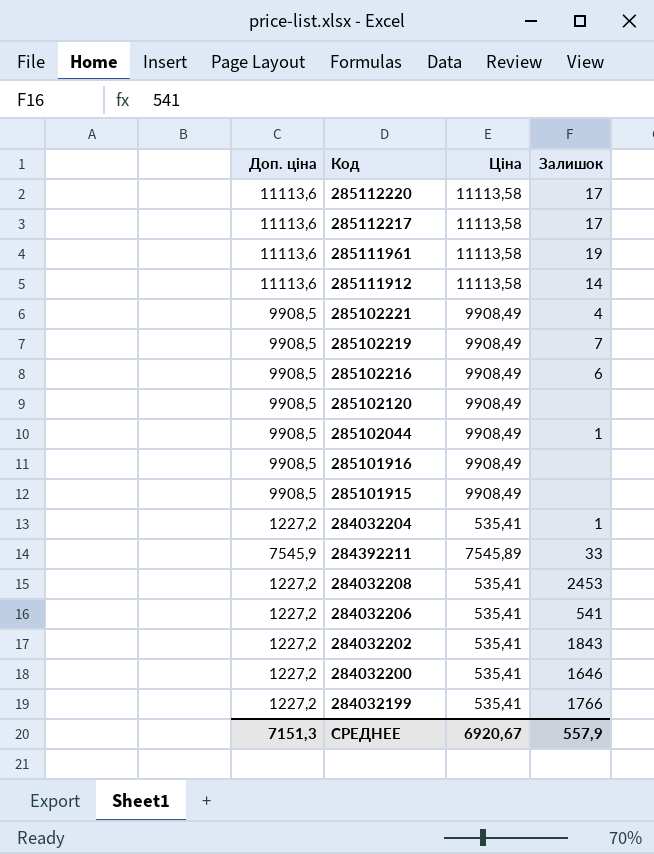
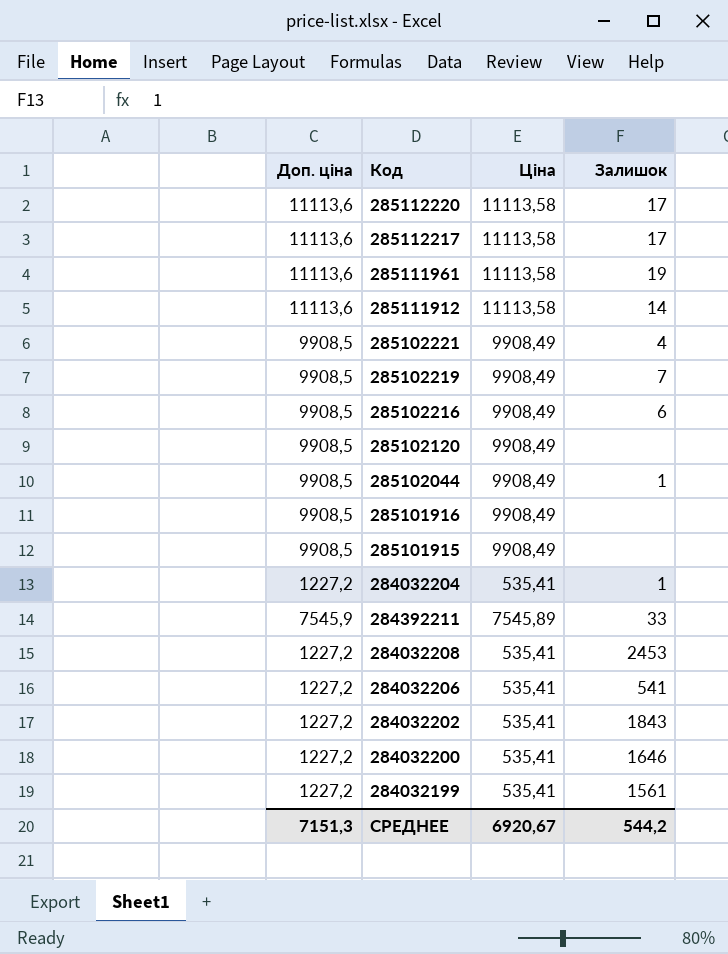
284032199 | Залишок: 1766 -> 1561
СРЕДНЕЕ | Залишок: 557,9 -> 544,2

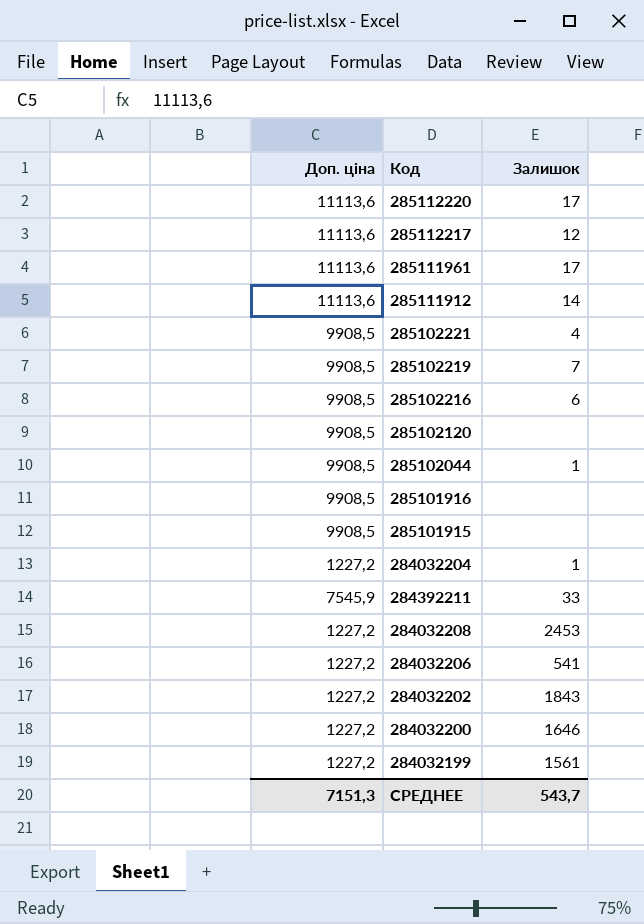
column Ціна | position: 3 -> none
285112217 | Залишок: 17 -> 12
285111961 | Залишок: 19 -> 17
СРЕДНЕЕ | Залишок: 544,2 -> 543,7

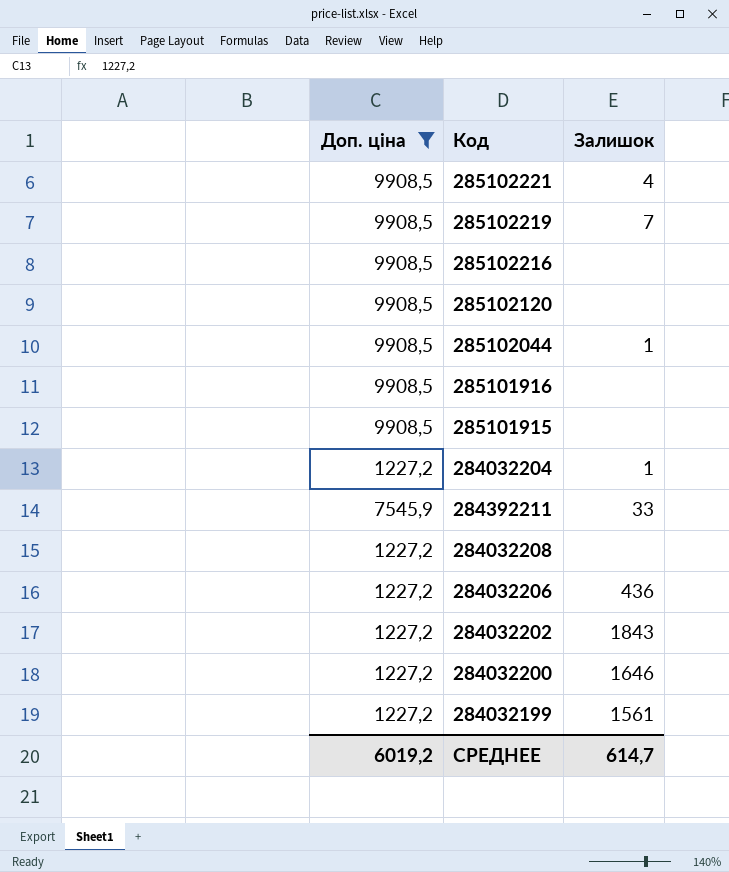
filter: none -> Доп. ціна != 11113,6
285102216 | Залишок: 6 -> none
284032208 | Залишок: 2453 -> none
284032206 | Залишок: 541 -> 436
СРЕДНЕЕ | Доп. ціна: 7151,3 -> 6019,2
СРЕДНЕЕ | Залишок: 543,7 -> 614,7

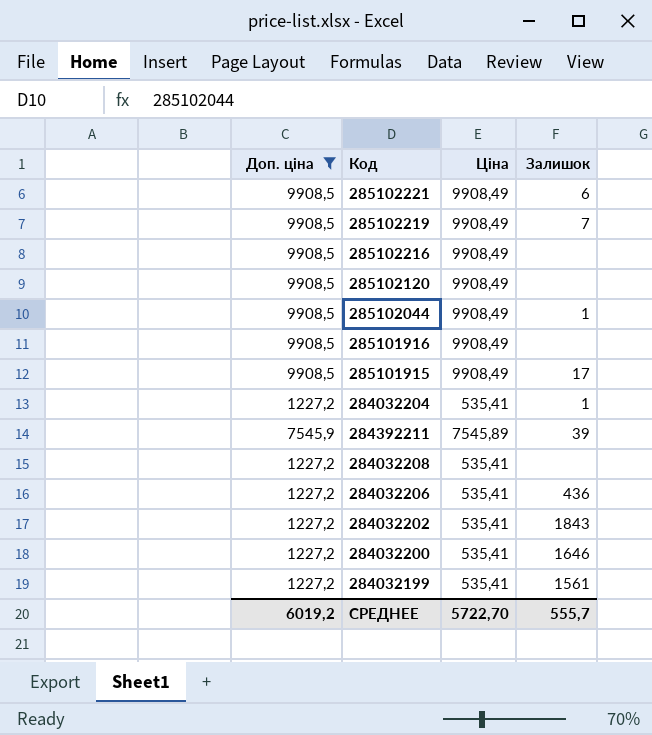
column Ціна | position: none -> 3
285102221 | Залишок: 4 -> 6
285101915 | Залишок: none -> 17
284392211 | Залишок: 33 -> 39
СРЕДНЕЕ | Залишок: 614,7 -> 555,7

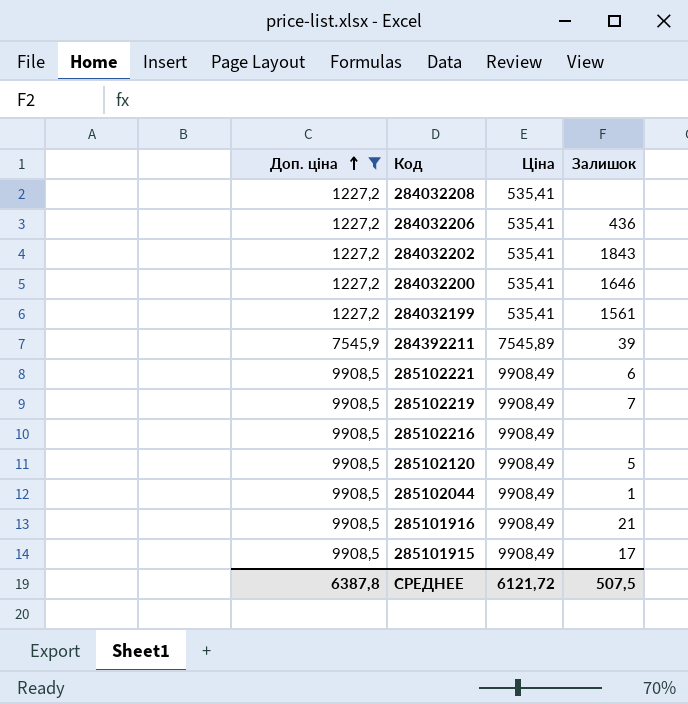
row order: none -> Доп. ціна ascending
row 284032204: 1227,2 | 535,41 | 1 -> none
285102120 | Залишок: none -> 5
285101916 | Залишок: none -> 21
СРЕДНЕЕ | Доп. ціна: 6019,2 -> 6387,8
СРЕДНЕЕ | Ціна: 5722,70 -> 6121,72
СРЕДНЕЕ | Залишок: 555,7 -> 507,5

